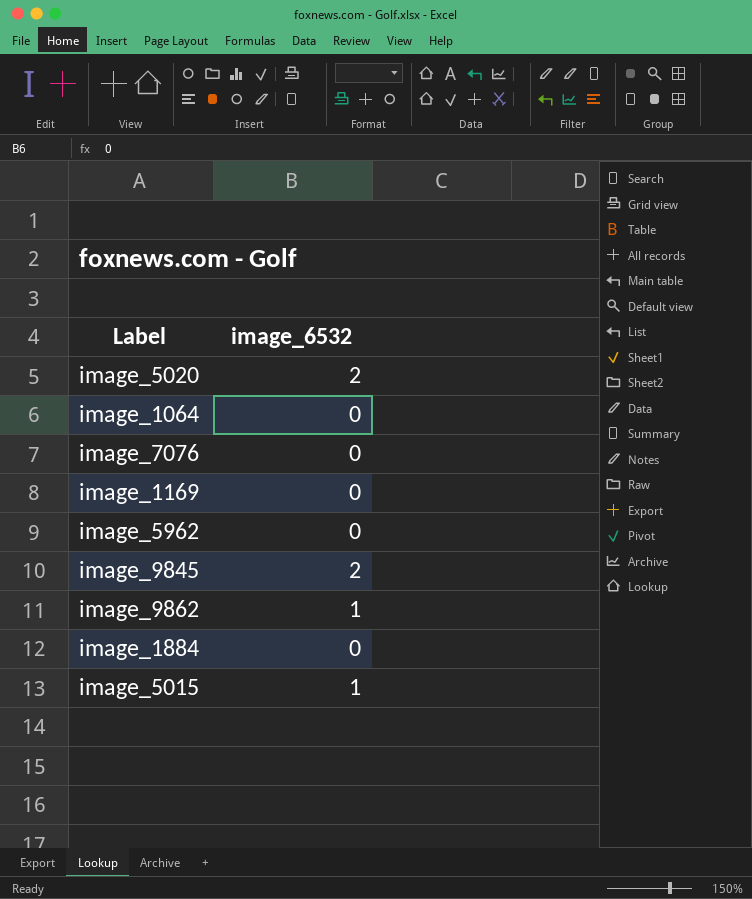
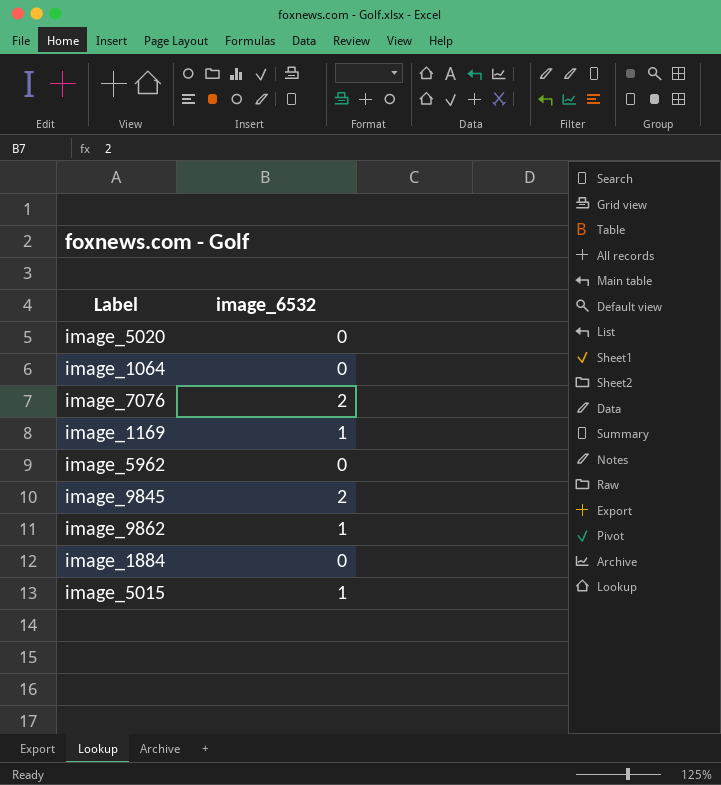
image_5020 | image_6532: 2 -> 0
image_7076 | image_6532: 0 -> 2
image_1169 | image_6532: 0 -> 1

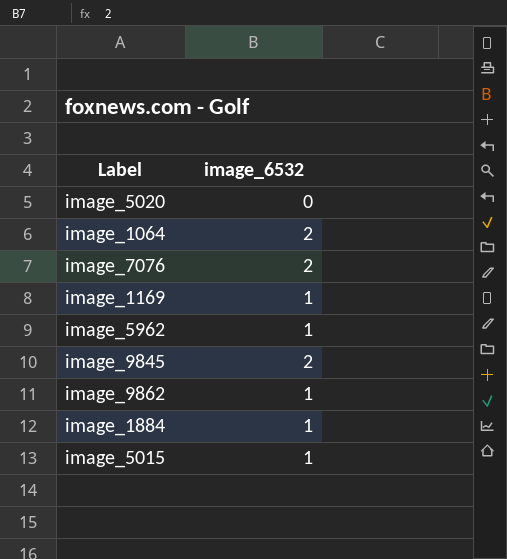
image_1064 | image_6532: 0 -> 2
image_5962 | image_6532: 0 -> 1
image_1884 | image_6532: 0 -> 1

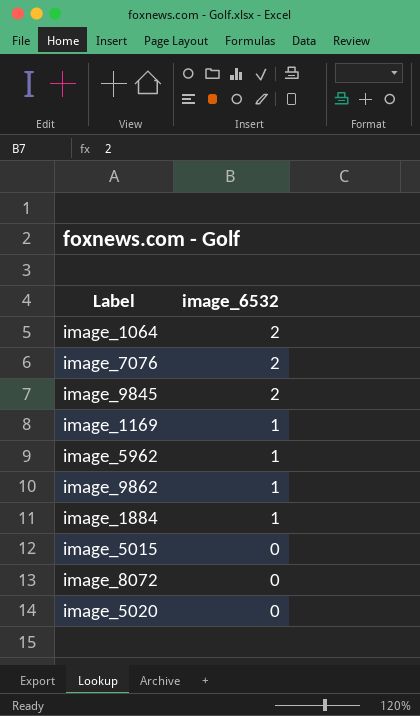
row order: none -> image_6532 descending
image_5015 | image_6532: 1 -> 0
row image_8072: none -> 0

